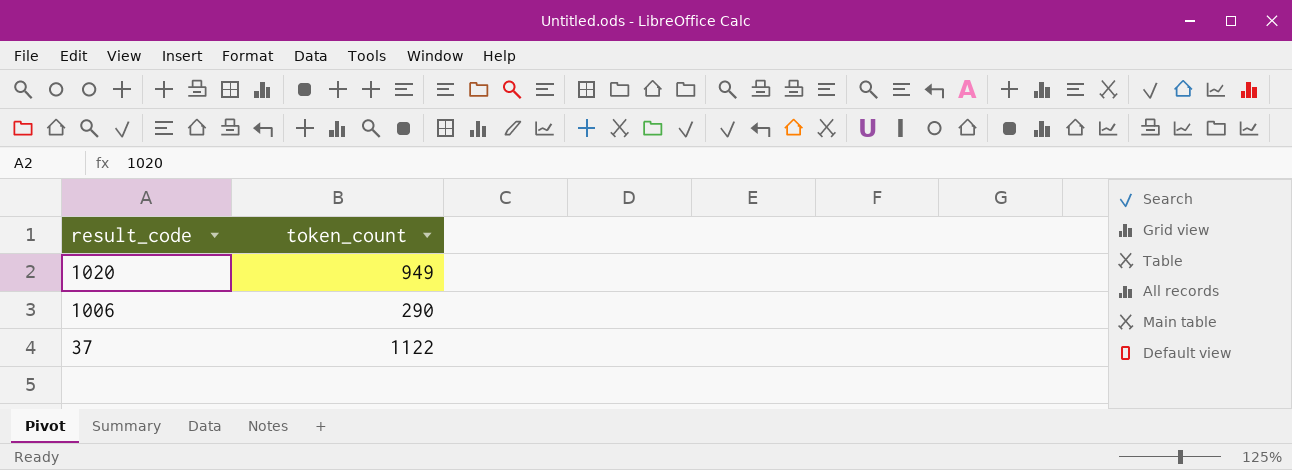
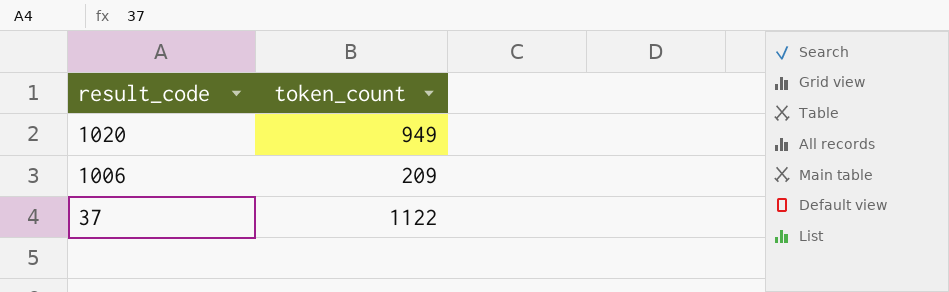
1006 | token_count: 290 -> 209

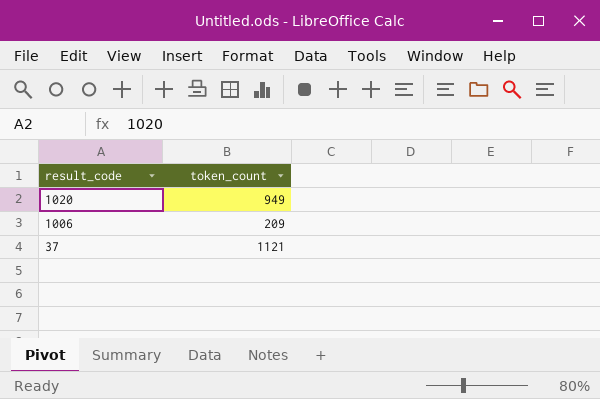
37 | token_count: 1122 -> 1121

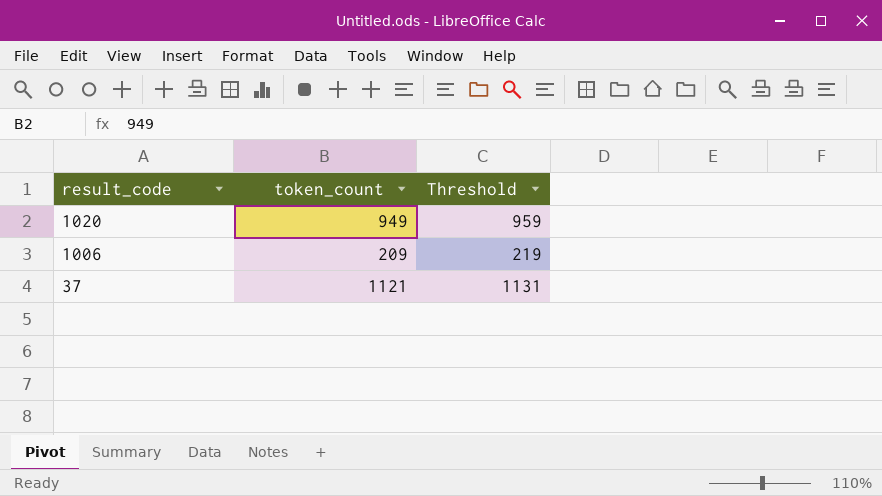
column Threshold | formula: none -> [token_count] + 10

